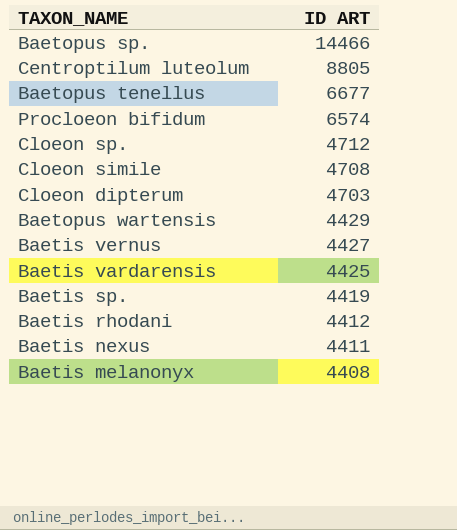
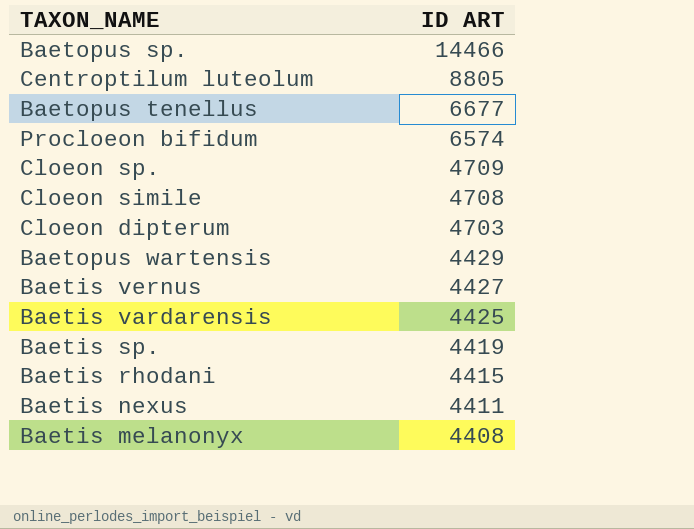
Cloeon sp. | ID ART: 4712 -> 4709
Baetis rhodani | ID ART: 4412 -> 4415

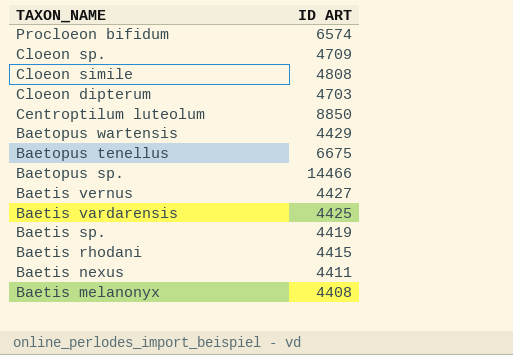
row order: ID ART descending -> TAXON_NAME descending
Cloeon simile | ID ART: 4708 -> 4808
Centroptilum luteolum | ID ART: 8805 -> 8850
Baetopus tenellus | ID ART: 6677 -> 6675

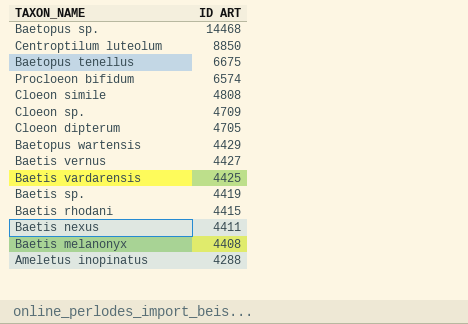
row order: TAXON_NAME descending -> ID ART descending
Baetopus sp. | ID ART: 14466 -> 14468
Cloeon dipterum | ID ART: 4703 -> 4705
row Ameletus inopinatus: none -> 4288

